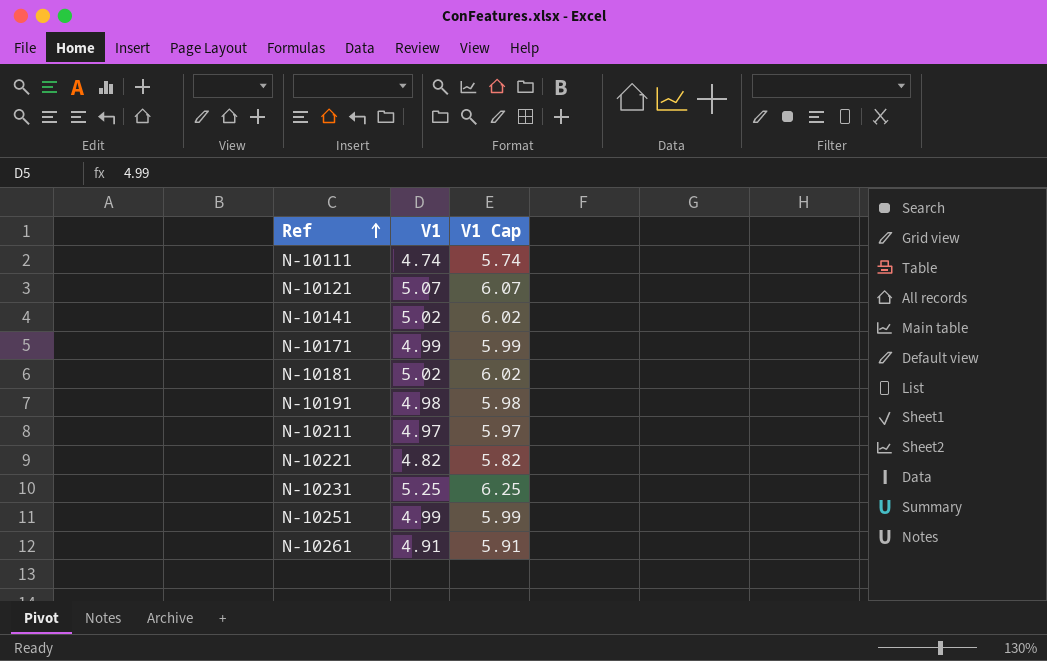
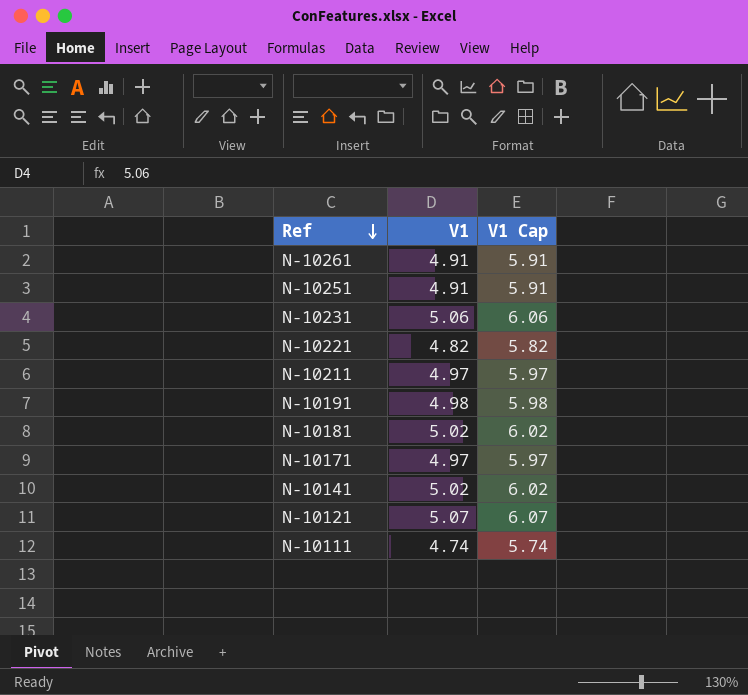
row order: Ref ascending -> Ref descending
N-10251 | V1: 4.99 -> 4.91
N-10251 | V1 Cap: 5.99 -> 5.91
N-10231 | V1: 5.25 -> 5.06
N-10231 | V1 Cap: 6.25 -> 6.06
N-10171 | V1: 4.99 -> 4.97
N-10171 | V1 Cap: 5.99 -> 5.97

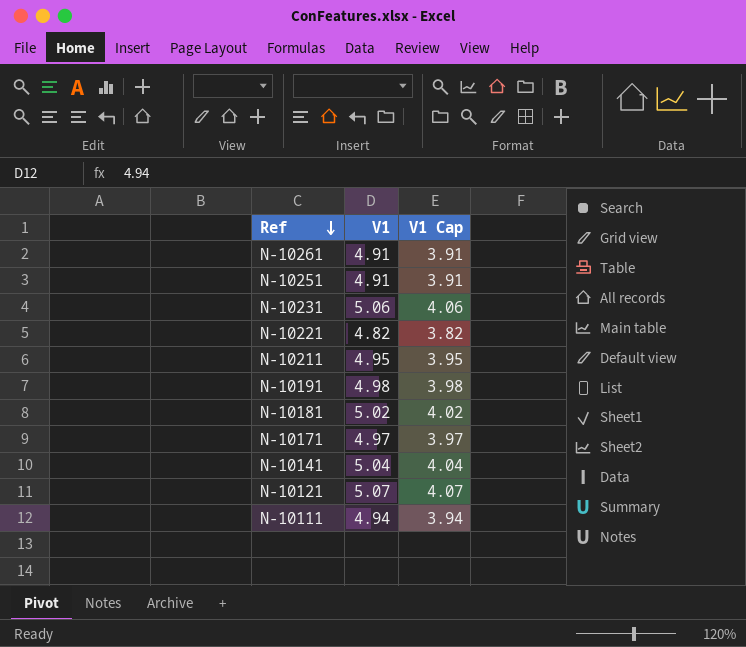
column V1 Cap | formula: [V1] + 1 -> [V1] - 1
N-10211 | V1: 4.97 -> 4.95
N-10141 | V1: 5.02 -> 5.04
N-10111 | V1: 4.74 -> 4.94

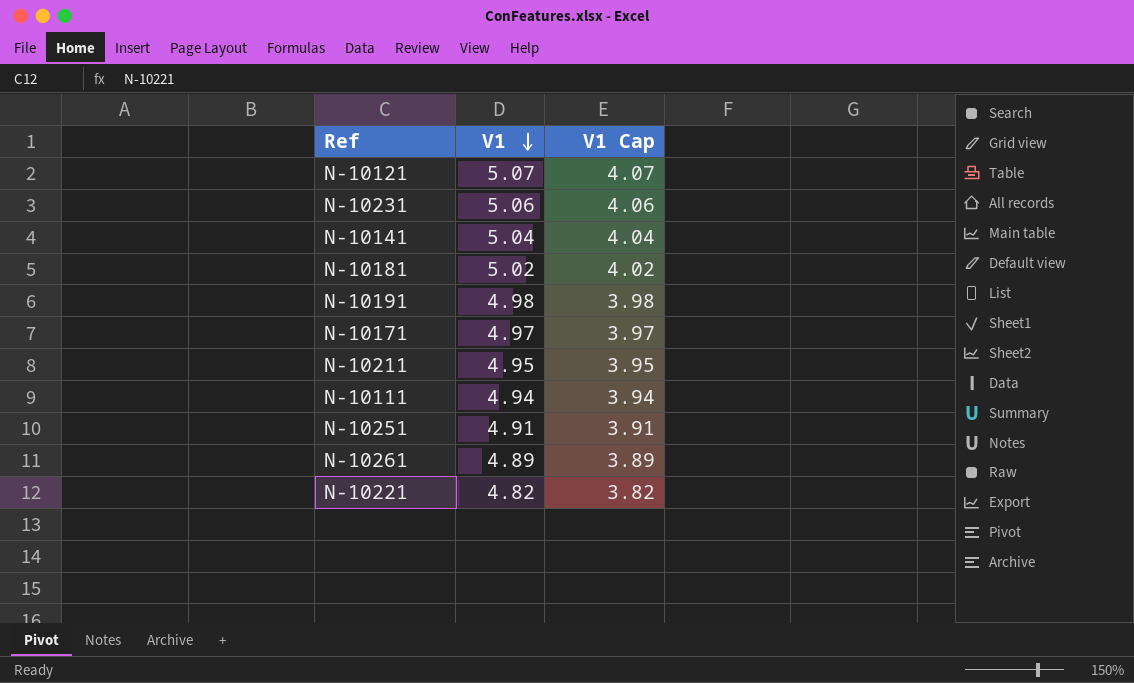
row order: Ref descending -> V1 descending
N-10261 | V1: 4.91 -> 4.89
N-10261 | V1 Cap: 3.91 -> 3.89

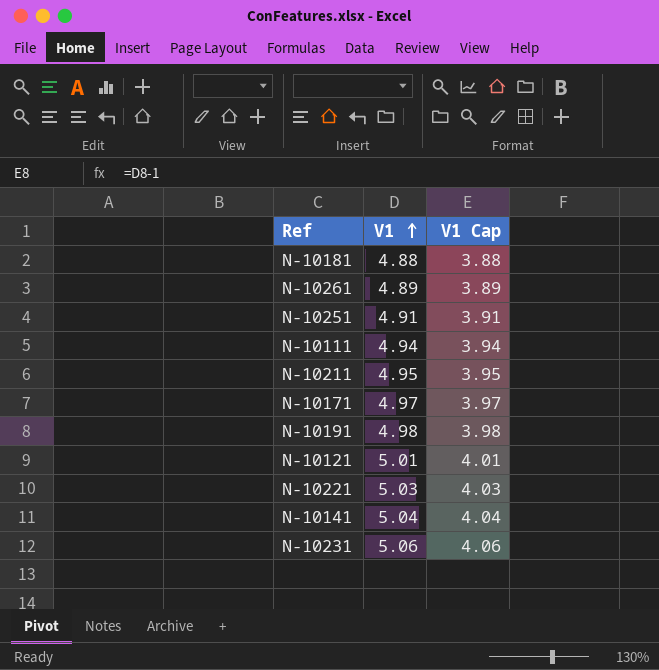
row order: V1 descending -> V1 ascending
N-10181 | V1: 5.02 -> 4.88
N-10181 | V1 Cap: 4.02 -> 3.88
N-10121 | V1: 5.07 -> 5.01
N-10121 | V1 Cap: 4.07 -> 4.01
N-10221 | V1: 4.82 -> 5.03
N-10221 | V1 Cap: 3.82 -> 4.03

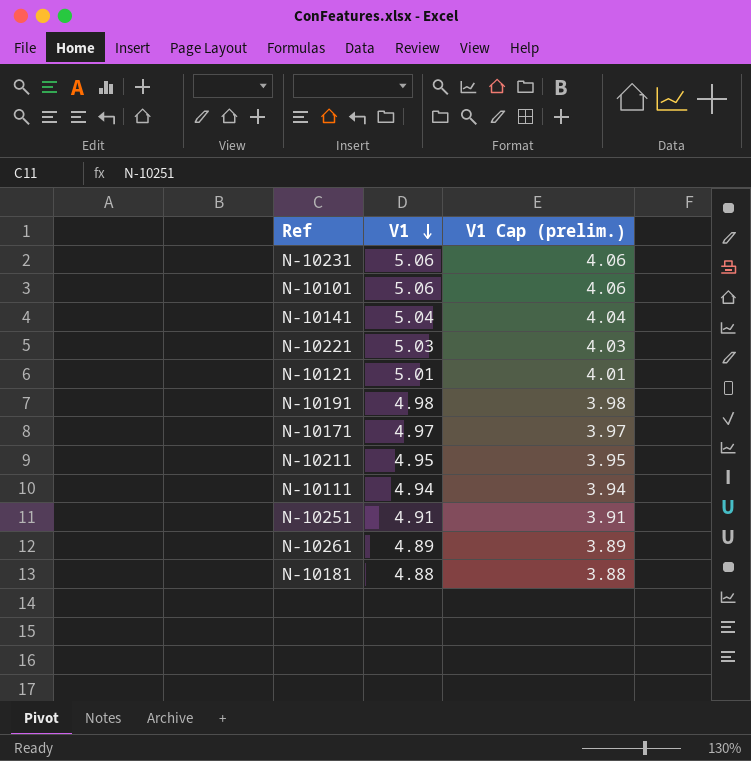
row order: V1 ascending -> V1 descending
column name: V1 Cap -> V1 Cap (prelim.)
row N-10101: none -> 5.06 | 4.06

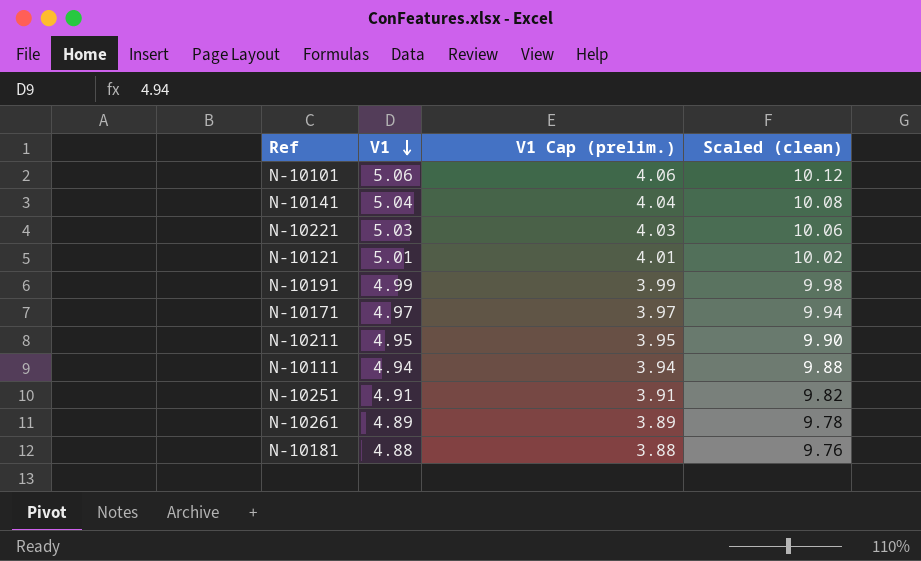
column Scaled (clean) | formula: none -> [V1] * 2
row N-10231: 5.06 | 4.06 -> none
N-10191 | V1: 4.98 -> 4.99
N-10191 | V1 Cap (prelim.): 3.98 -> 3.99

